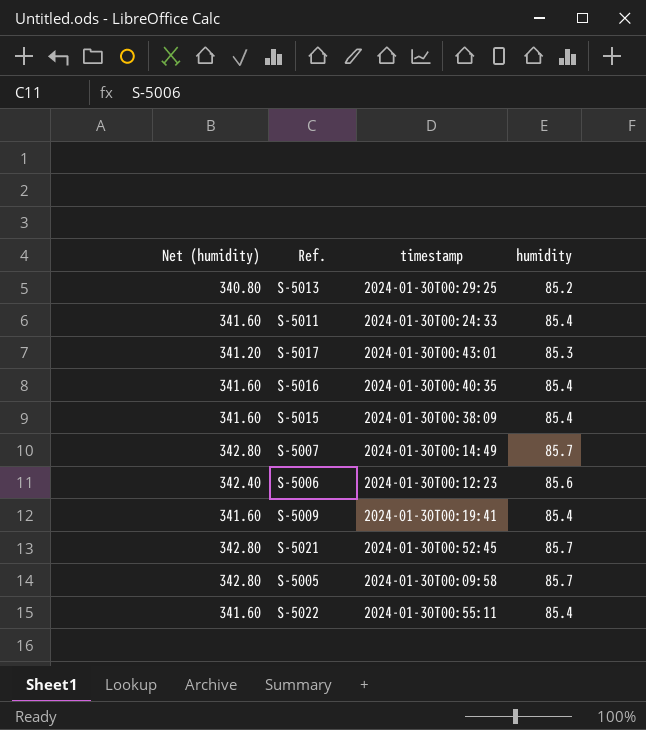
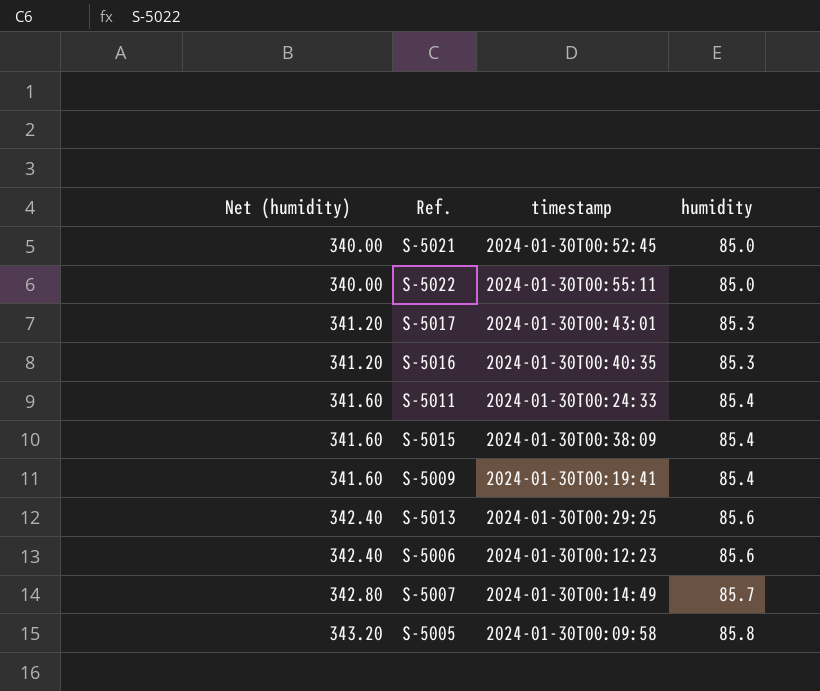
row order: none -> Net (humidity) ascending
S-5021 | Net (humidity): 342.80 -> 340.00
S-5021 | humidity: 85.7 -> 85.0
S-5022 | Net (humidity): 341.60 -> 340.00
S-5022 | humidity: 85.4 -> 85.0
S-5016 | Net (humidity): 341.60 -> 341.20
S-5016 | humidity: 85.4 -> 85.3
S-5013 | Net (humidity): 340.80 -> 342.40
S-5013 | humidity: 85.2 -> 85.6
S-5005 | Net (humidity): 342.80 -> 343.20
S-5005 | humidity: 85.7 -> 85.8

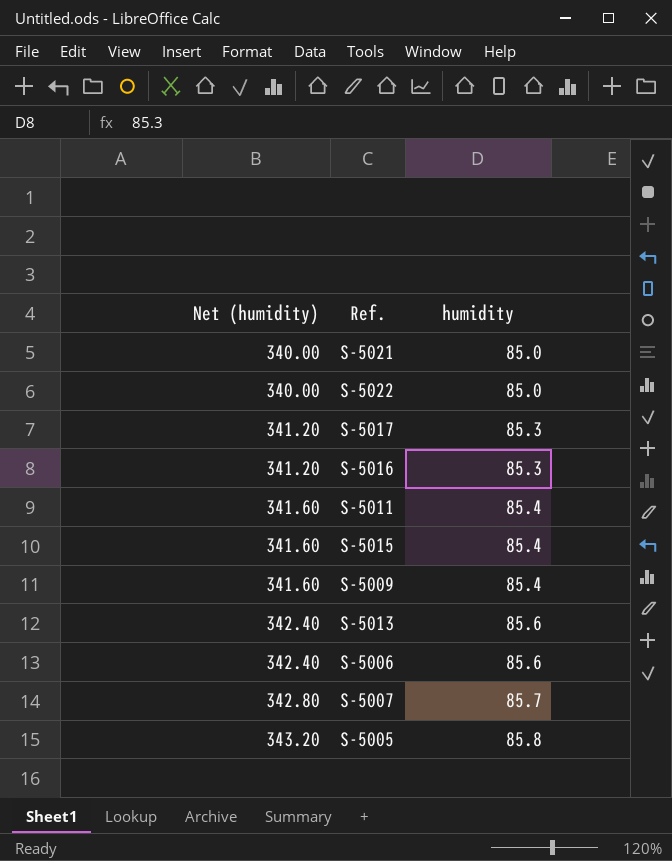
column timestamp | position: 3 -> none

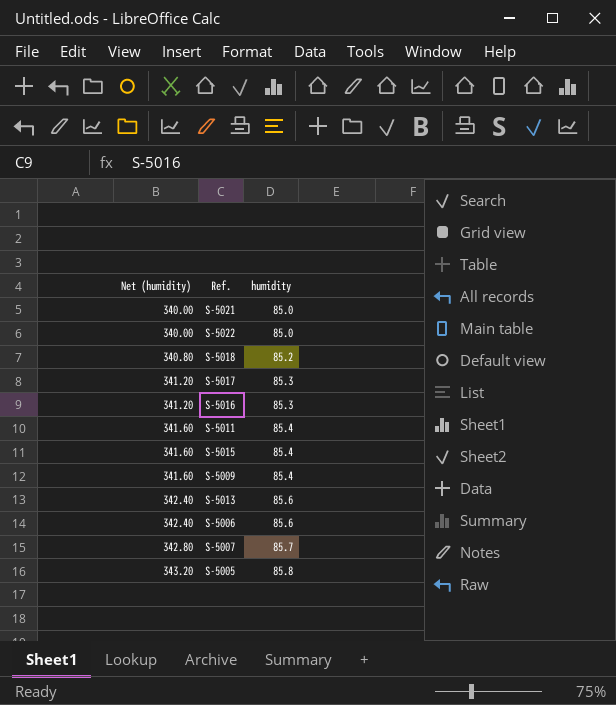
row S-5018: none -> 340.80 | 85.2

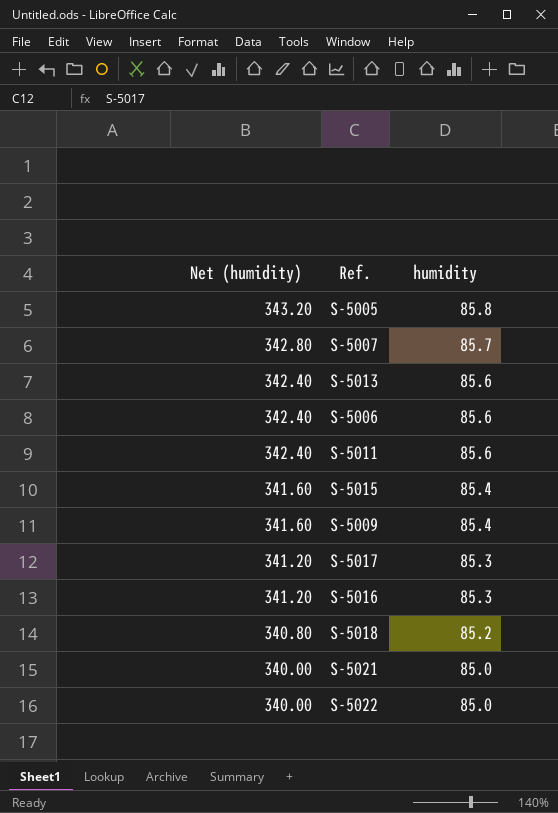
row order: Net (humidity) ascending -> Net (humidity) descending
S-5011 | Net (humidity): 341.60 -> 342.40
S-5011 | humidity: 85.4 -> 85.6

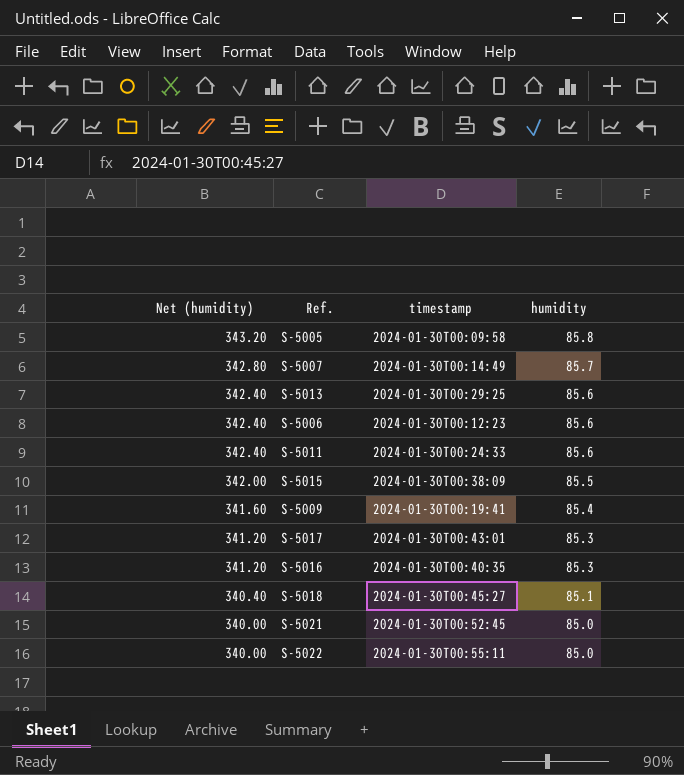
column timestamp | position: none -> 3
S-5015 | Net (humidity): 341.60 -> 342.00
S-5015 | humidity: 85.4 -> 85.5
S-5018 | Net (humidity): 340.80 -> 340.40
S-5018 | humidity: 85.2 -> 85.1

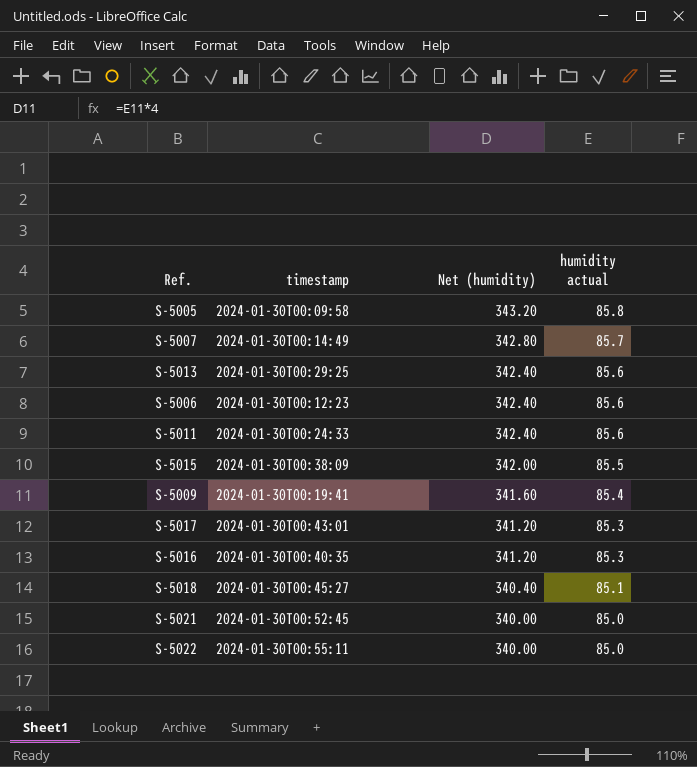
column Net (humidity) | position: 1 -> 3
column name: humidity -> humidity actual

